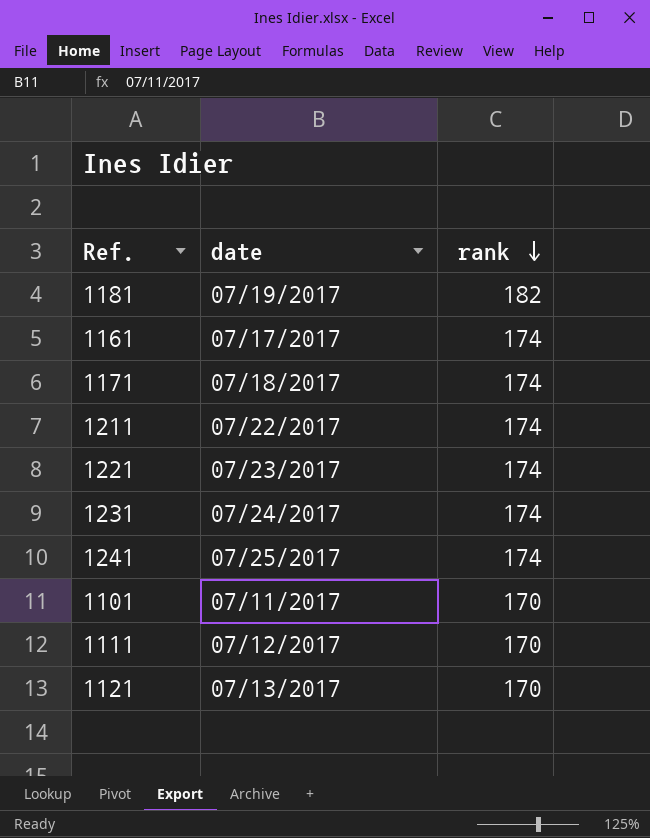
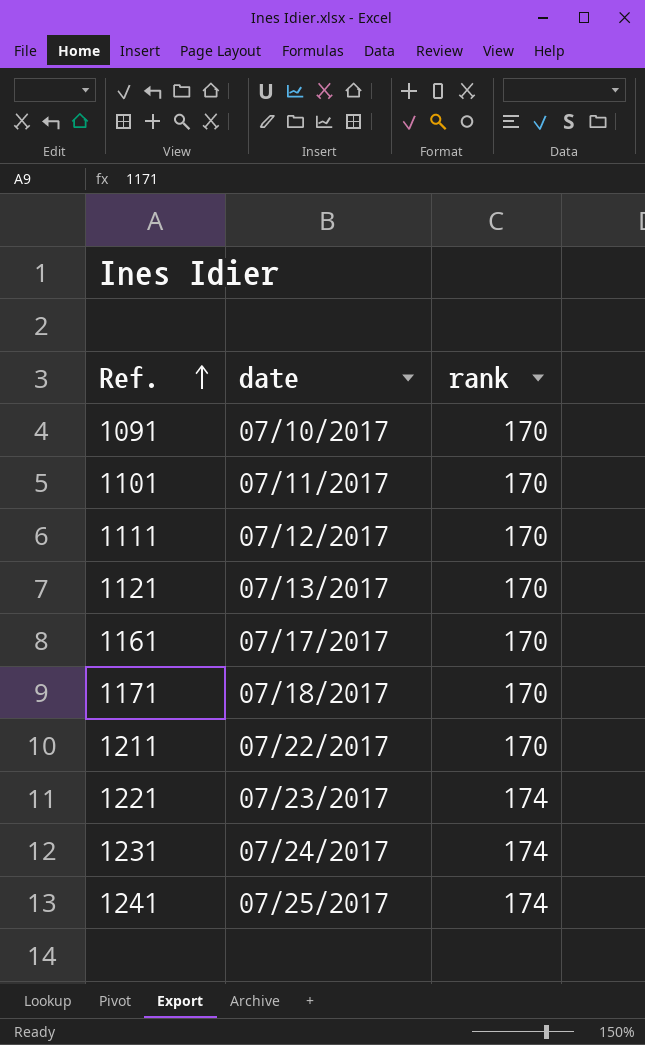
row order: rank descending -> Ref. ascending
row 1181: 07/19/2017 | 182 -> none
row 1091: none -> 07/10/2017 | 170
1161 | rank: 174 -> 170
1171 | rank: 174 -> 170
1211 | rank: 174 -> 170

